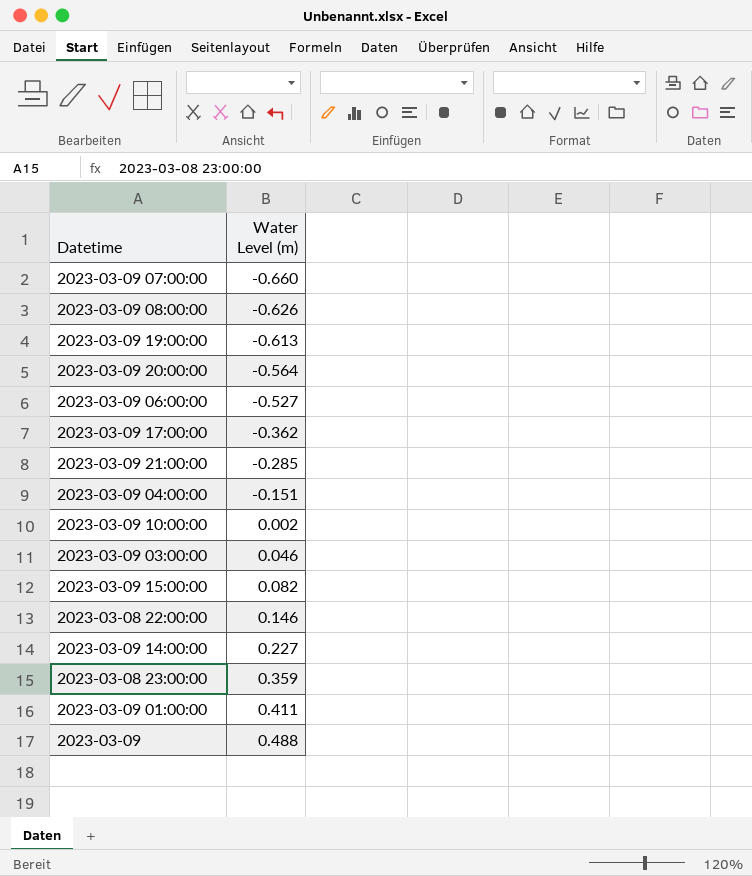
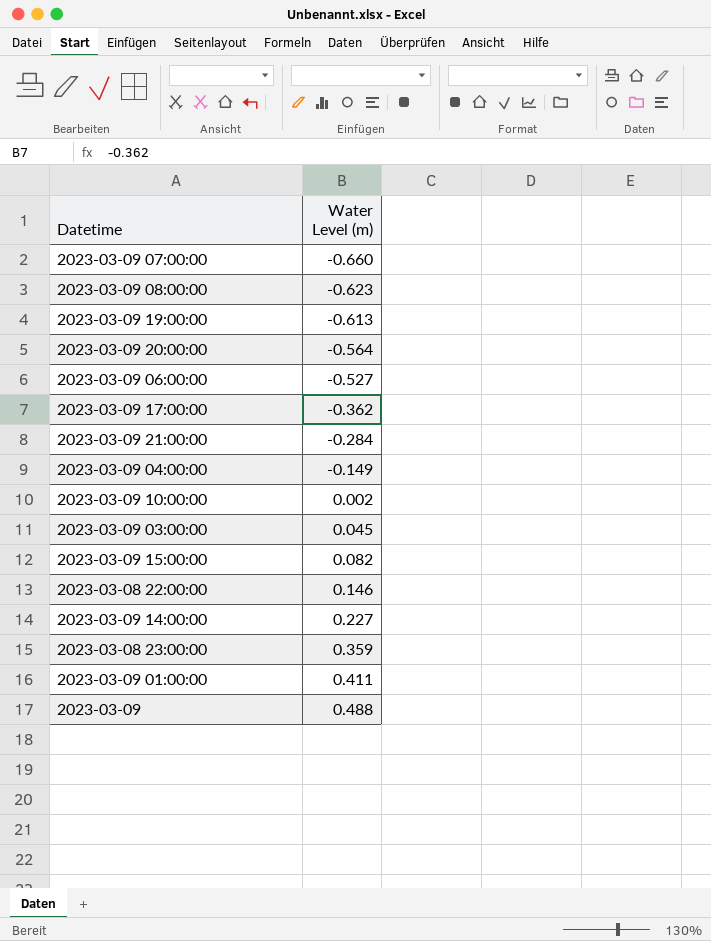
2023-03-09 08:00:00 | Water Level (m): -0.626 -> -0.623
2023-03-09 21:00:00 | Water Level (m): -0.285 -> -0.284
2023-03-09 04:00:00 | Water Level (m): -0.151 -> -0.149
2023-03-09 03:00:00 | Water Level (m): 0.046 -> 0.045

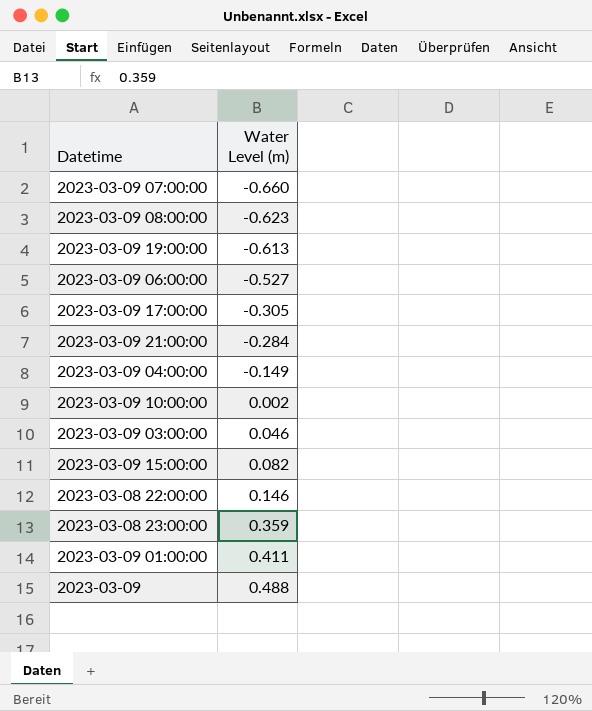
row 2023-03-09 20:00:00: -0.564 -> none
row 2023-03-09 14:00:00: 0.227 -> none
2023-03-09 17:00:00 | Water Level (m): -0.362 -> -0.305
2023-03-09 03:00:00 | Water Level (m): 0.045 -> 0.046

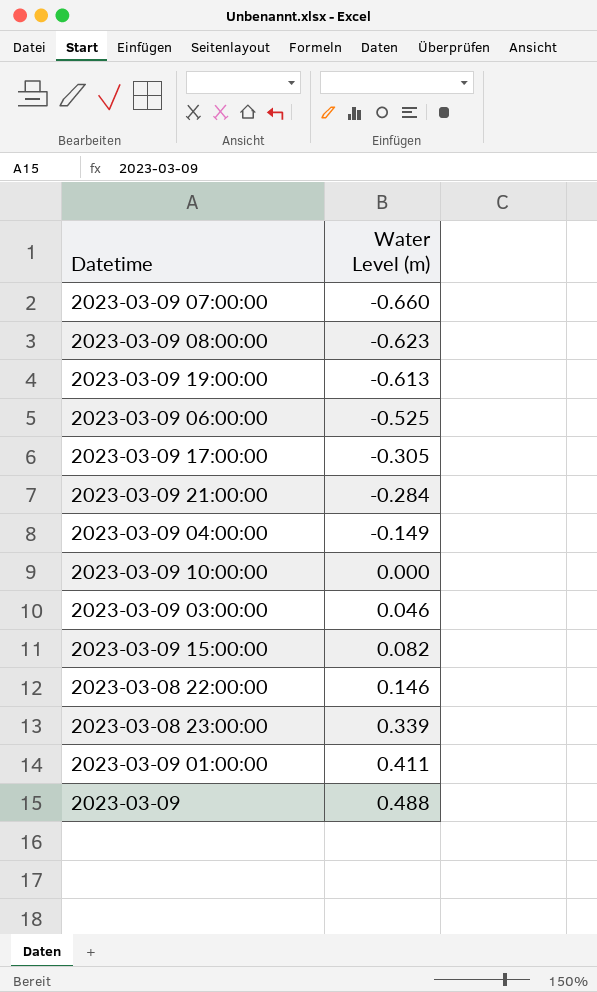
2023-03-09 06:00:00 | Water Level (m): -0.527 -> -0.525
2023-03-09 10:00:00 | Water Level (m): 0.002 -> 0.000
2023-03-08 23:00:00 | Water Level (m): 0.359 -> 0.339

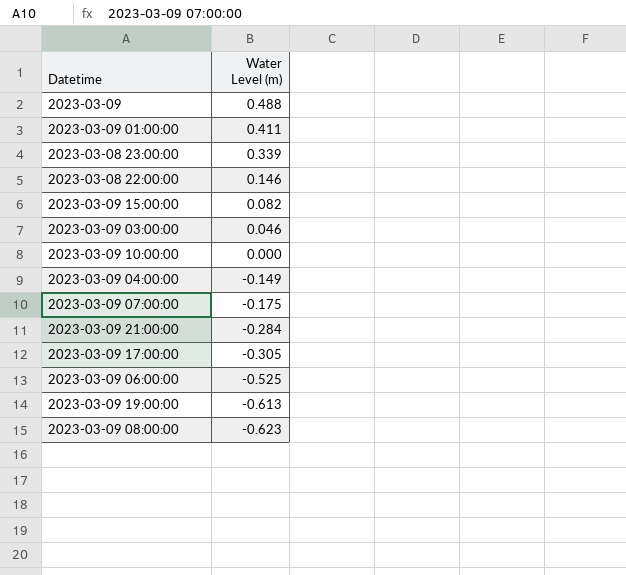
row order: Water Level (m) ascending -> Water Level (m) descending
2023-03-09 07:00:00 | Water Level (m): -0.660 -> -0.175

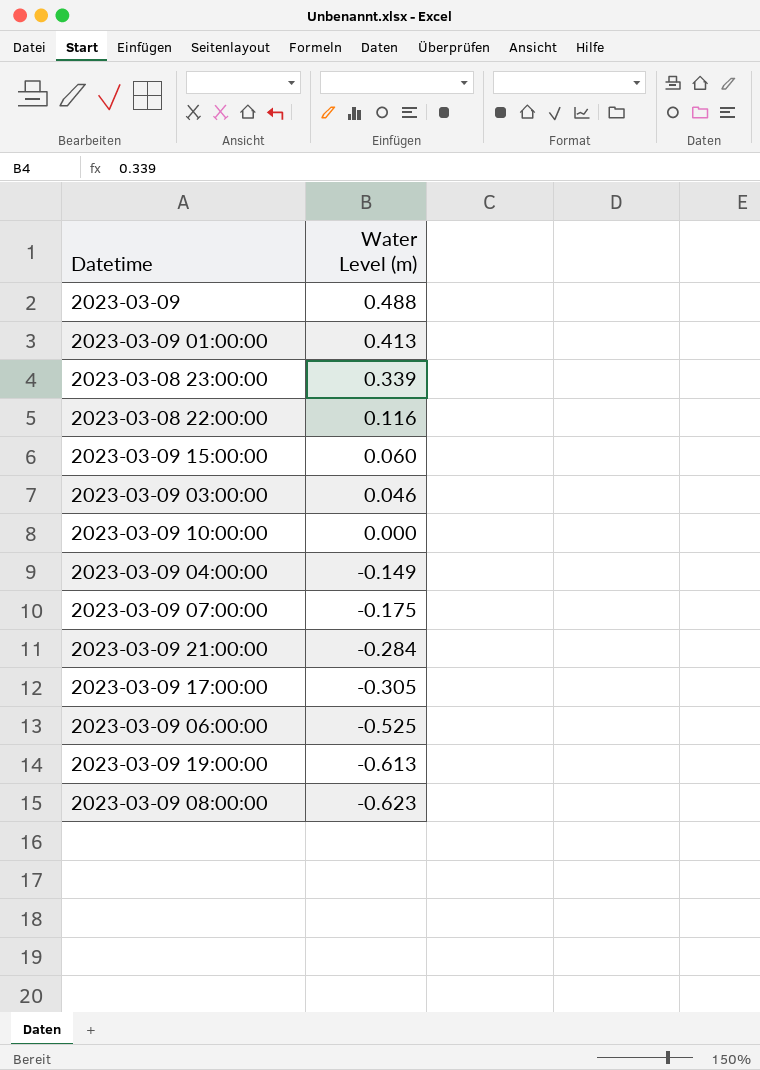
2023-03-09 01:00:00 | Water Level (m): 0.411 -> 0.413
2023-03-08 22:00:00 | Water Level (m): 0.146 -> 0.116
2023-03-09 15:00:00 | Water Level (m): 0.082 -> 0.060

